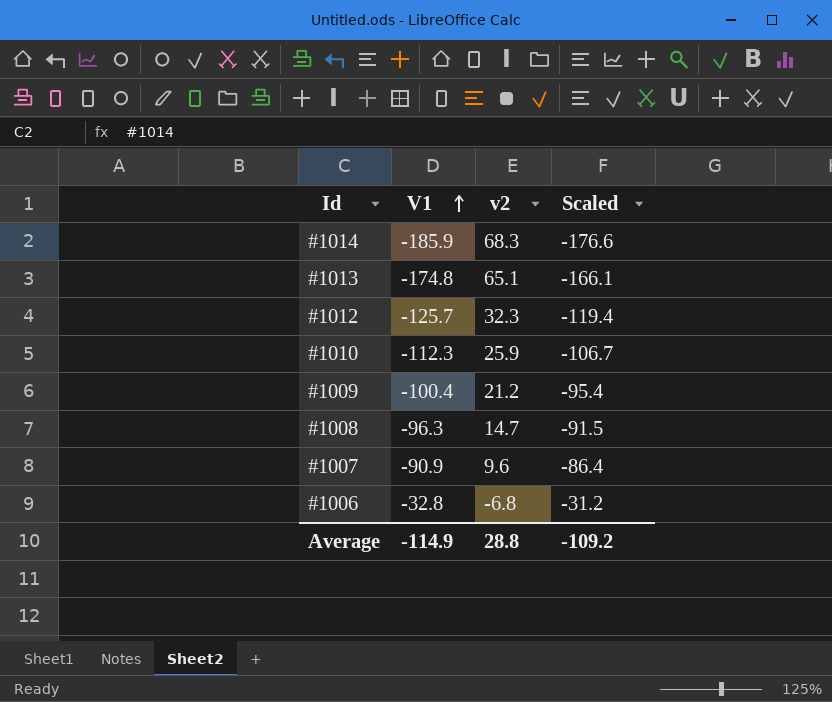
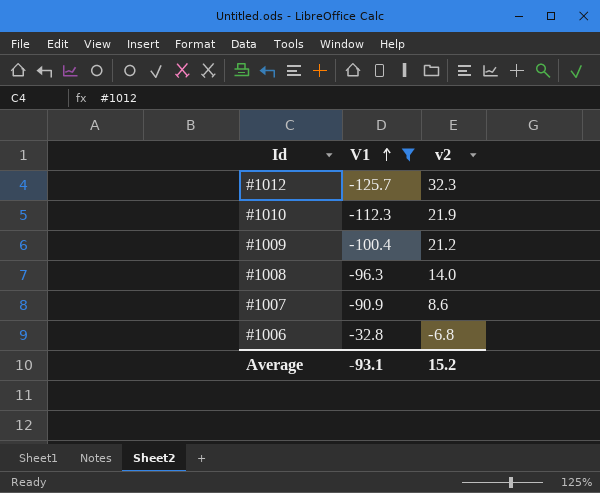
filter: none -> V1 >= -125.7
column Scaled | formula: [V1] * 0.95 -> none
#1010 | v2: 25.9 -> 21.9
#1008 | v2: 14.7 -> 14.0
#1007 | v2: 9.6 -> 8.6
Average | V1: -114.9 -> -93.1
Average | v2: 28.8 -> 15.2

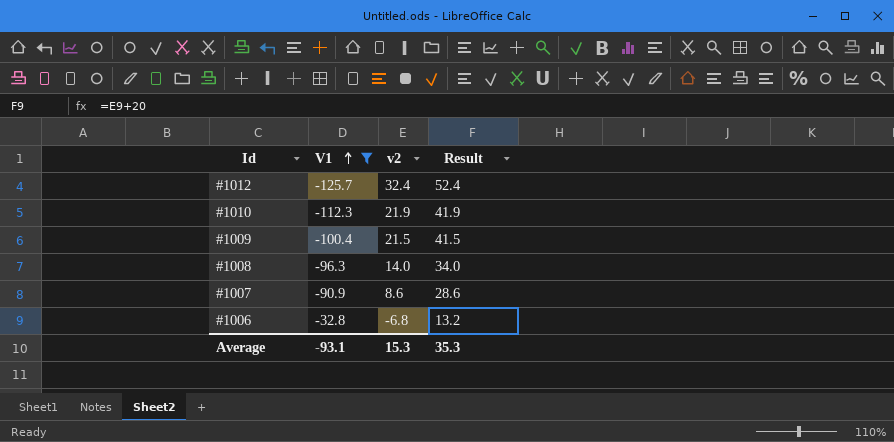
column Result | formula: none -> [v2] + 20
#1012 | v2: 32.3 -> 32.4
#1009 | v2: 21.2 -> 21.5
Average | v2: 15.2 -> 15.3

